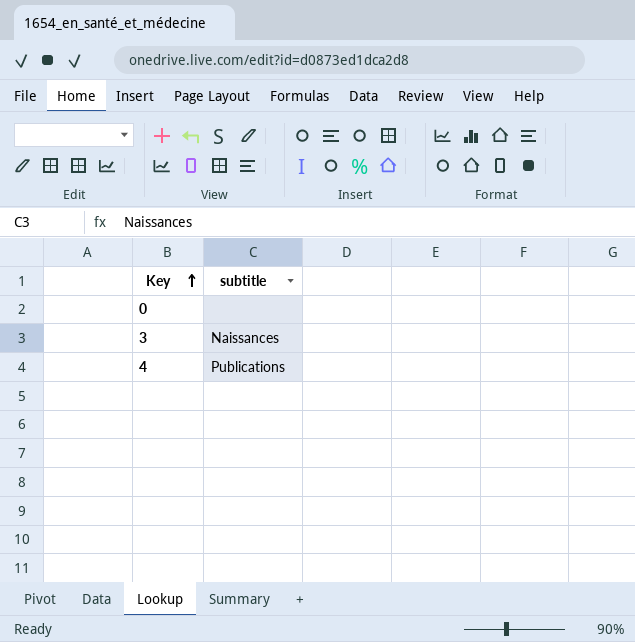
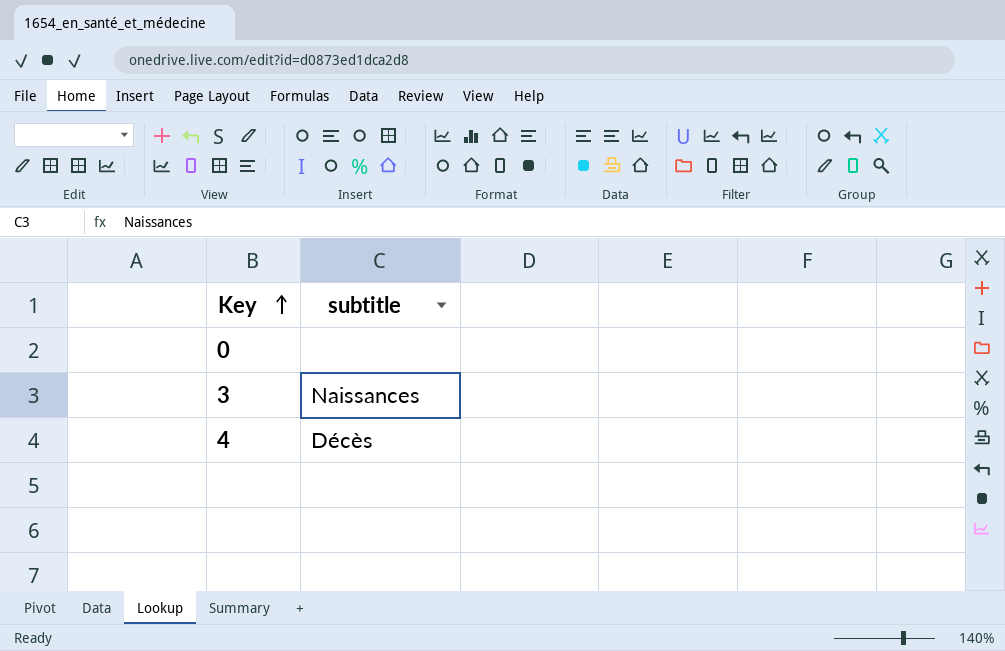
4 | subtitle: Publications -> Décès

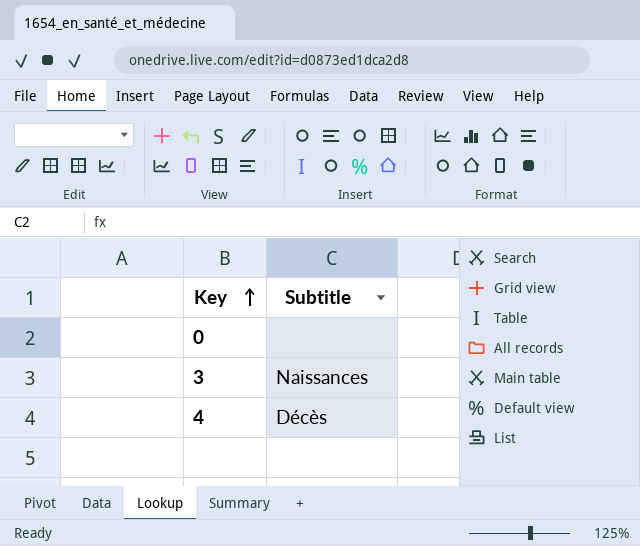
column name: subtitle -> Subtitle

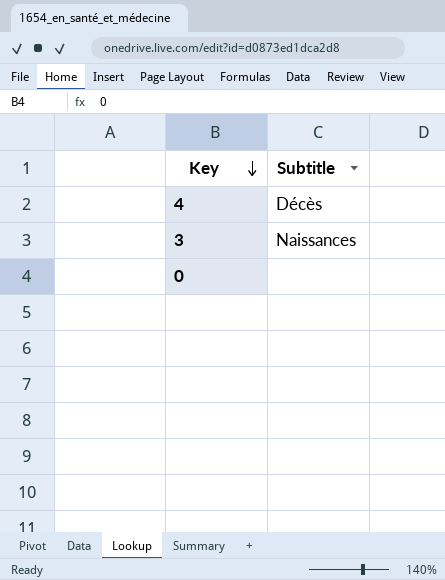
row order: Key ascending -> Key descending

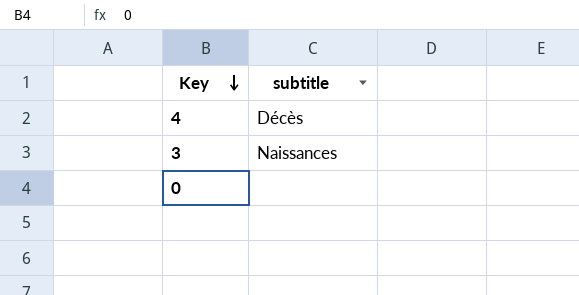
column name: Subtitle -> subtitle

